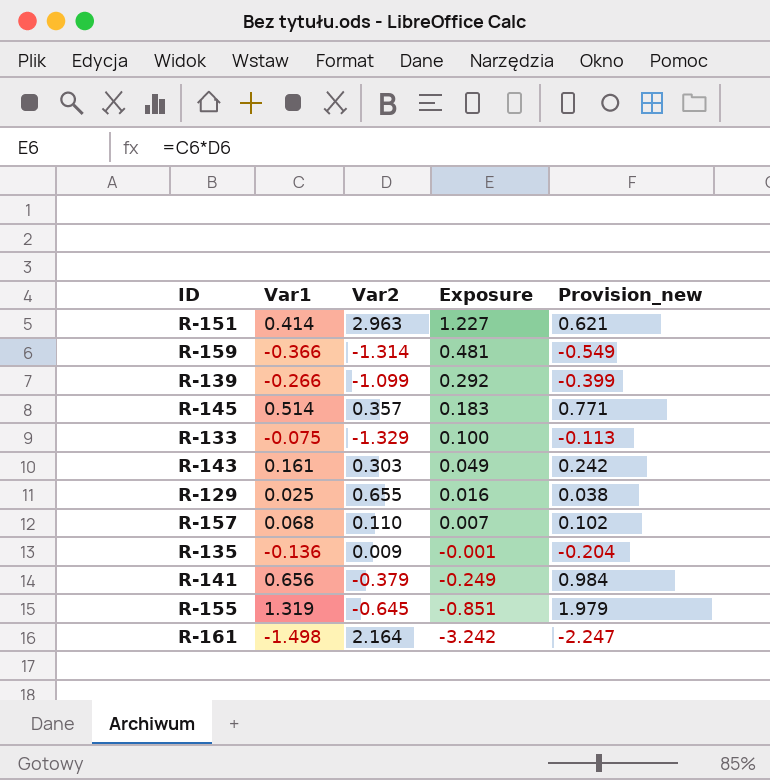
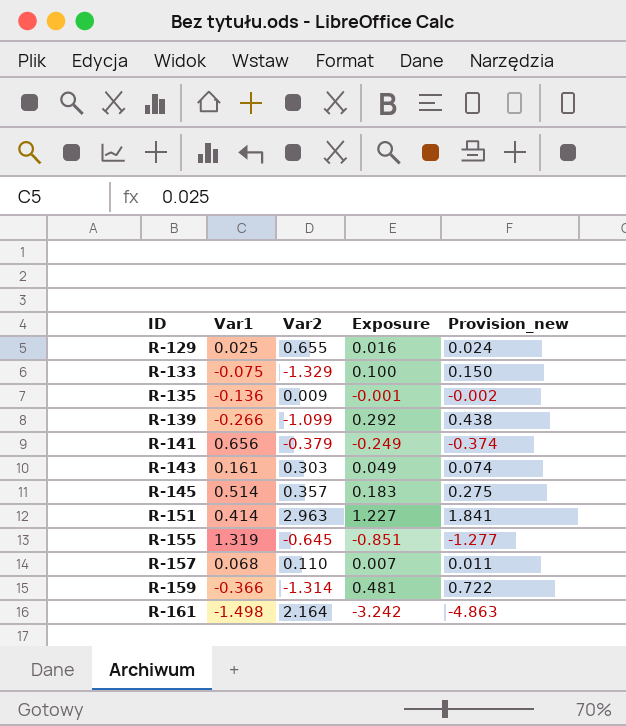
row order: Exposure descending -> ID ascending
column Provision_new | formula: [Var1] * 1.5 -> [Exposure] * 1.5

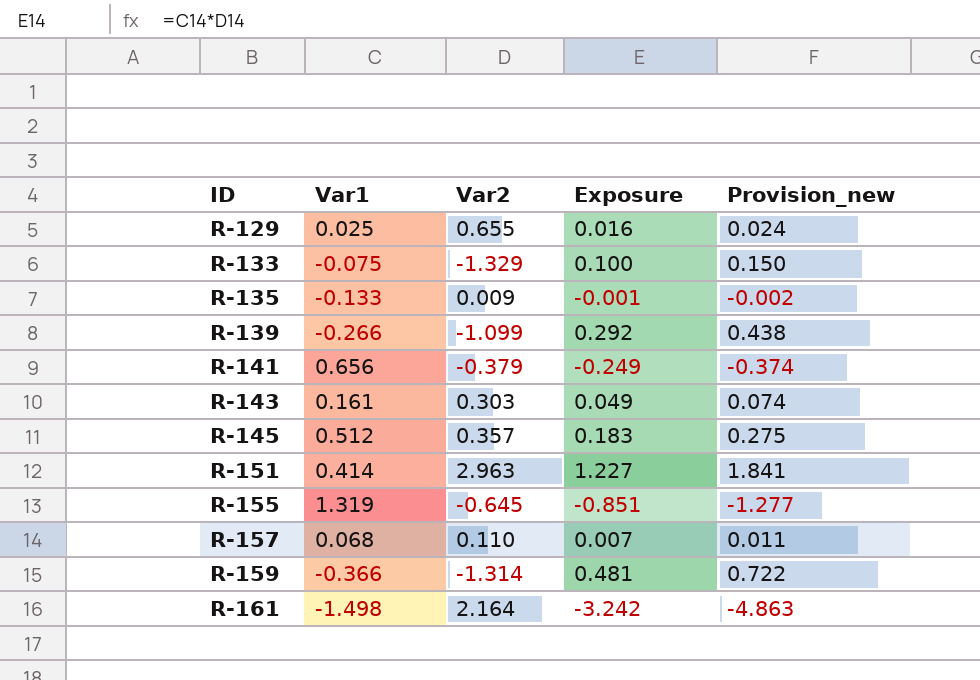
R-135 | Var1: -0.136 -> -0.133
R-145 | Var1: 0.514 -> 0.512

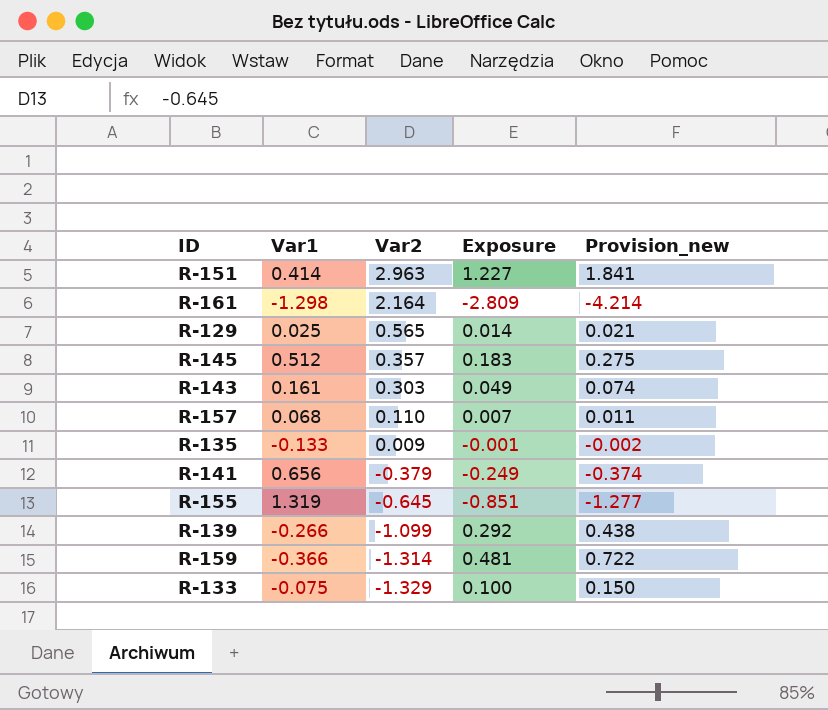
row order: ID ascending -> Var2 descending
R-161 | Var1: -1.498 -> -1.298
R-161 | Exposure: -3.242 -> -2.809
R-161 | Provision_new: -4.863 -> -4.214
R-129 | Var2: 0.655 -> 0.565
R-129 | Exposure: 0.016 -> 0.014
R-129 | Provision_new: 0.024 -> 0.021

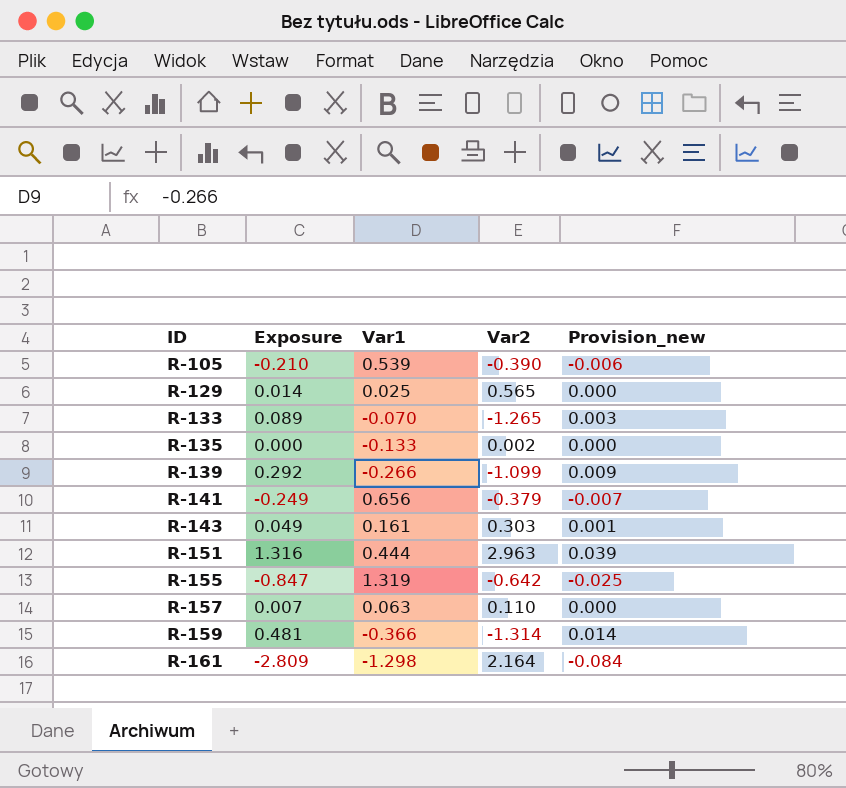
row order: Var2 descending -> ID ascending
column Exposure | position: 4 -> 2
column Provision_new | formula: [Exposure] * 1.5 -> [Exposure] * 0.03
row R-145: 0.512 | 0.357 | 0.183 | 0.275 -> none
row R-105: none -> -0.210 | 0.539 | -0.390 | -0.006
R-133 | Exposure: 0.100 -> 0.089
R-133 | Var1: -0.075 -> -0.070
R-133 | Var2: -1.329 -> -1.265
R-135 | Exposure: -0.001 -> 0.000
R-135 | Var2: 0.009 -> 0.002
R-151 | Exposure: 1.227 -> 1.316
R-151 | Var1: 0.414 -> 0.444
R-155 | Exposure: -0.851 -> -0.847
R-155 | Var2: -0.645 -> -0.642
R-157 | Var1: 0.068 -> 0.063

